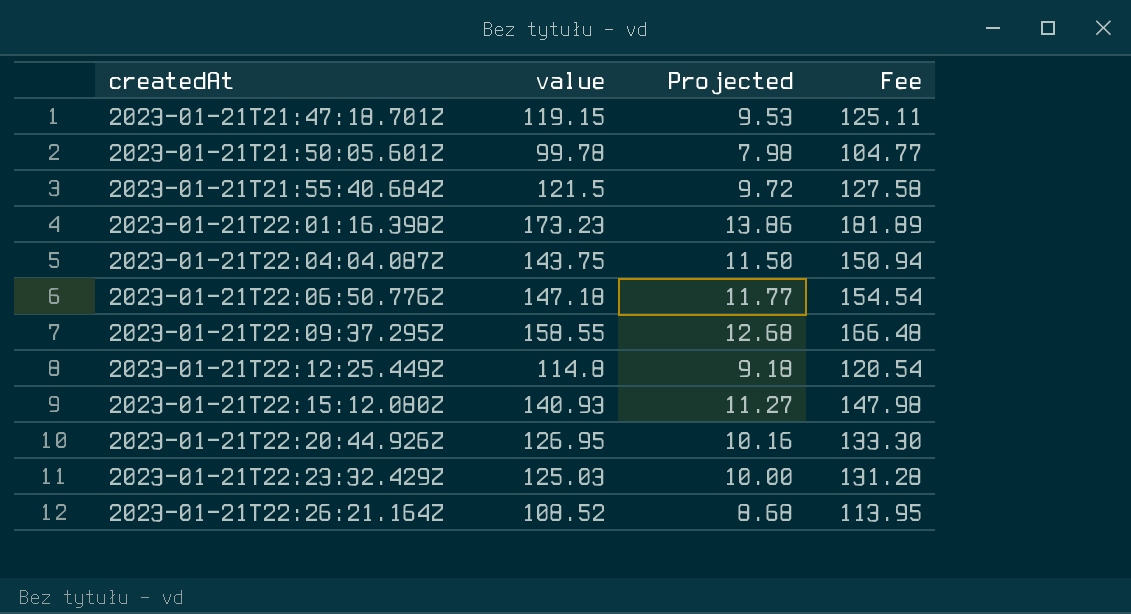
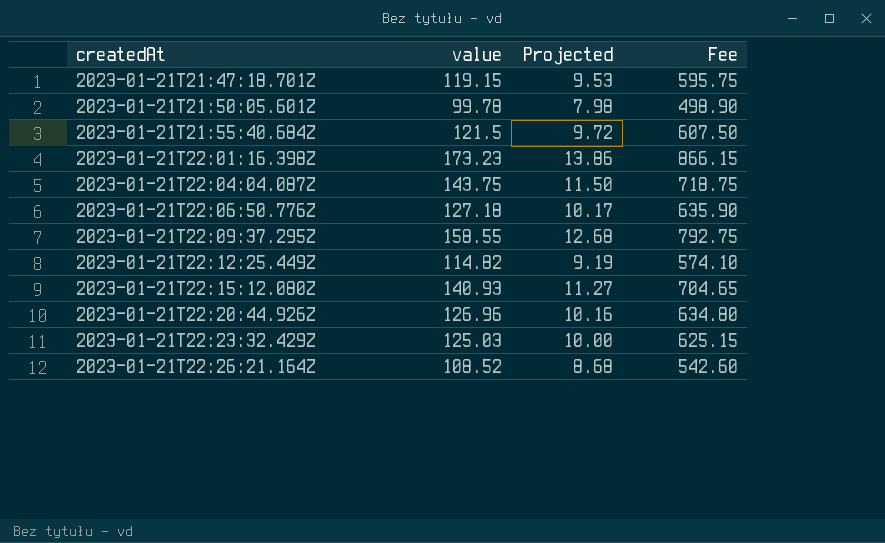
column Fee | formula: [value] * 1.05 -> [value] * 5
2023-01-21T22:06:50.776Z | value: 147.18 -> 127.18
2023-01-21T22:06:50.776Z | Projected: 11.77 -> 10.17
2023-01-21T22:12:25.449Z | value: 114.8 -> 114.82
2023-01-21T22:12:25.449Z | Projected: 9.18 -> 9.19
2023-01-21T22:20:44.926Z | value: 126.95 -> 126.96

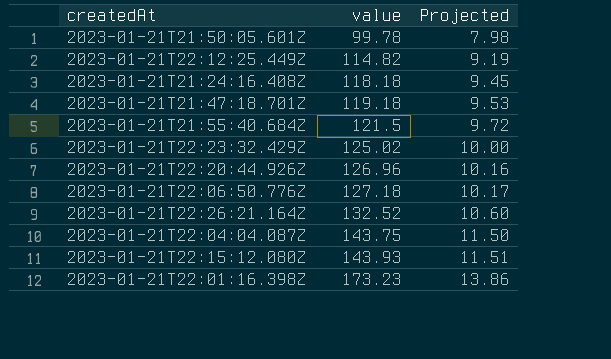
row order: createdAt ascending -> value ascending
column Fee | formula: [value] * 5 -> none
row 2023-01-21T22:09:37.295Z: 158.55 | 12.68 | 792.75 -> none
row 2023-01-21T21:24:16.408Z: none -> 118.18 | 9.45
2023-01-21T21:47:18.701Z | value: 119.15 -> 119.18
2023-01-21T22:23:32.429Z | value: 125.03 -> 125.02
2023-01-21T22:26:21.164Z | value: 108.52 -> 132.52
2023-01-21T22:26:21.164Z | Projected: 8.68 -> 10.60
2023-01-21T22:15:12.080Z | value: 140.93 -> 143.93
2023-01-21T22:15:12.080Z | Projected: 11.27 -> 11.51

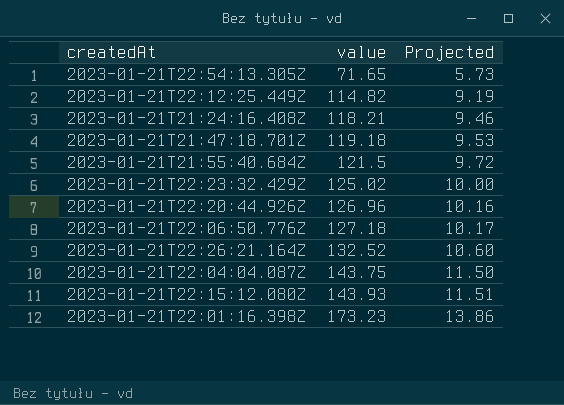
row 2023-01-21T21:50:05.601Z: 99.78 | 7.98 -> none
row 2023-01-21T22:54:13.305Z: none -> 71.65 | 5.73
2023-01-21T21:24:16.408Z | value: 118.18 -> 118.21
2023-01-21T21:24:16.408Z | Projected: 9.45 -> 9.46

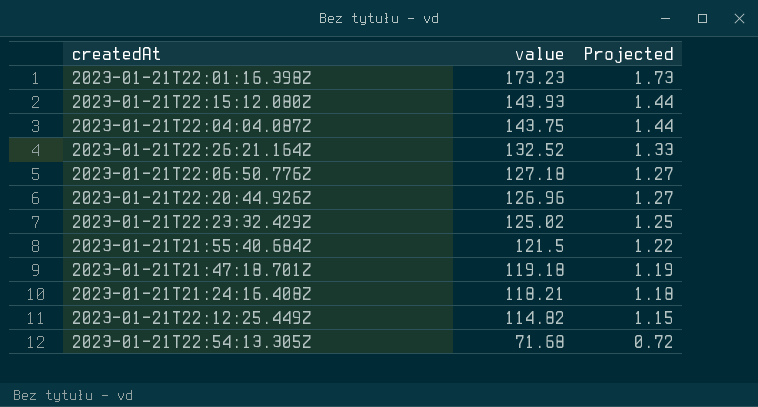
row order: value ascending -> value descending
column Projected | formula: [value] * 0.08 -> [value] * 0.01
2023-01-21T22:54:13.305Z | value: 71.65 -> 71.68

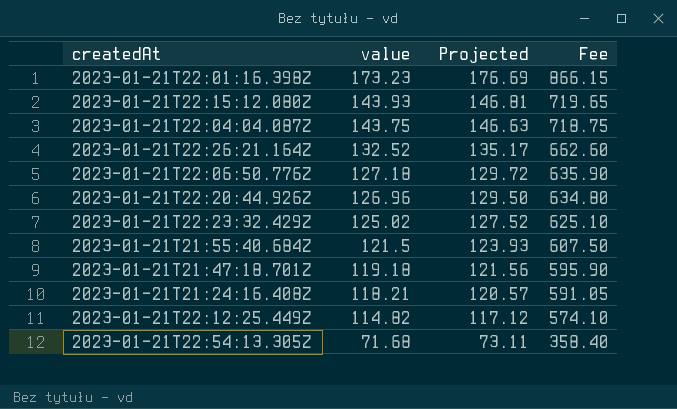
column Projected | formula: [value] * 0.01 -> [value] * 1.02
column Fee | formula: none -> [value] * 5

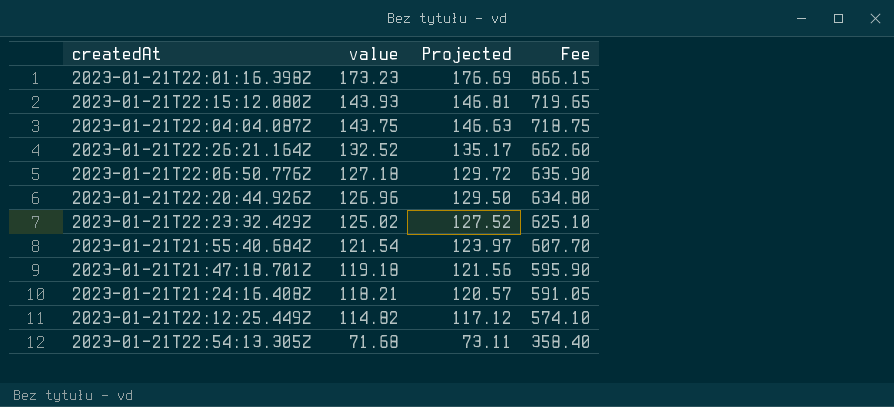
2023-01-21T21:55:40.684Z | value: 121.5 -> 121.54
2023-01-21T21:55:40.684Z | Projected: 123.93 -> 123.97
2023-01-21T21:55:40.684Z | Fee: 607.50 -> 607.70

